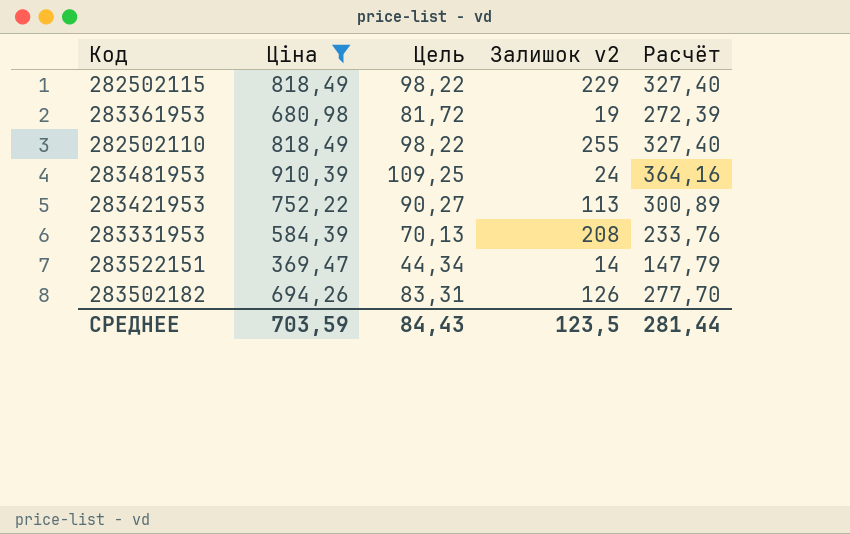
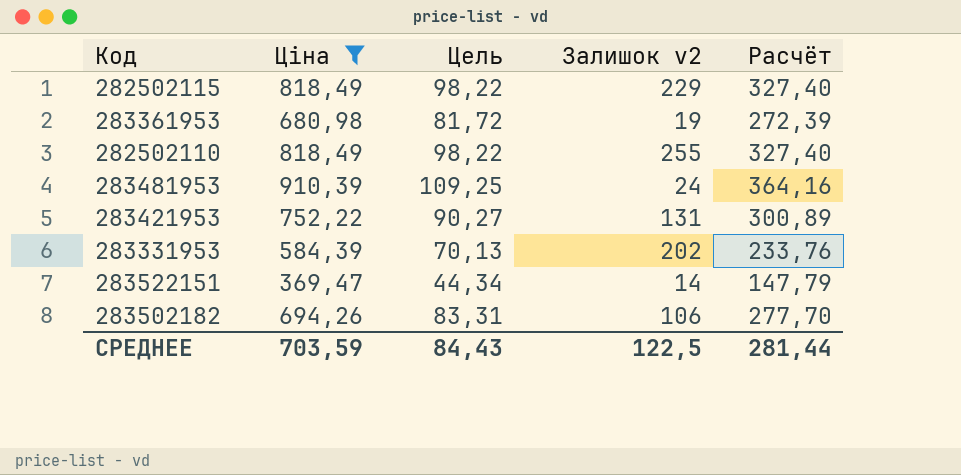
283421953 | Залишок v2: 113 -> 131
283331953 | Залишок v2: 208 -> 202
283502182 | Залишок v2: 126 -> 106
СРЕДНЕЕ | Залишок v2: 123,5 -> 122,5

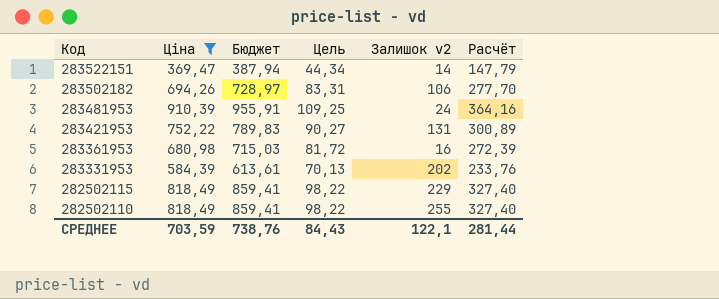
row order: none -> Код descending
column Бюджет | formula: none -> [Ціна] * 1,05
283361953 | Залишок v2: 19 -> 16
СРЕДНЕЕ | Залишок v2: 122,5 -> 122,1

